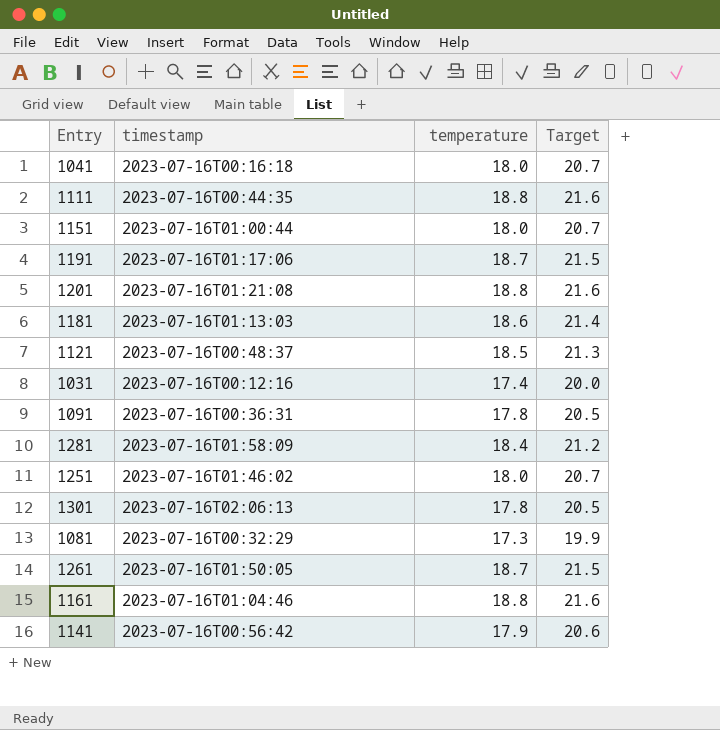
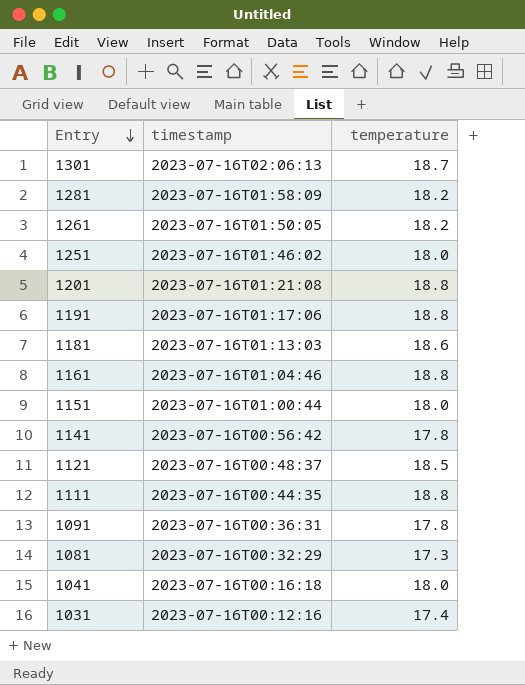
row order: none -> Entry descending
column Target | formula: [temperature] * 1.15 -> none
1301 | temperature: 17.8 -> 18.7
1281 | temperature: 18.4 -> 18.2
1261 | temperature: 18.7 -> 18.2
1191 | temperature: 18.7 -> 18.8
1141 | temperature: 17.9 -> 17.8

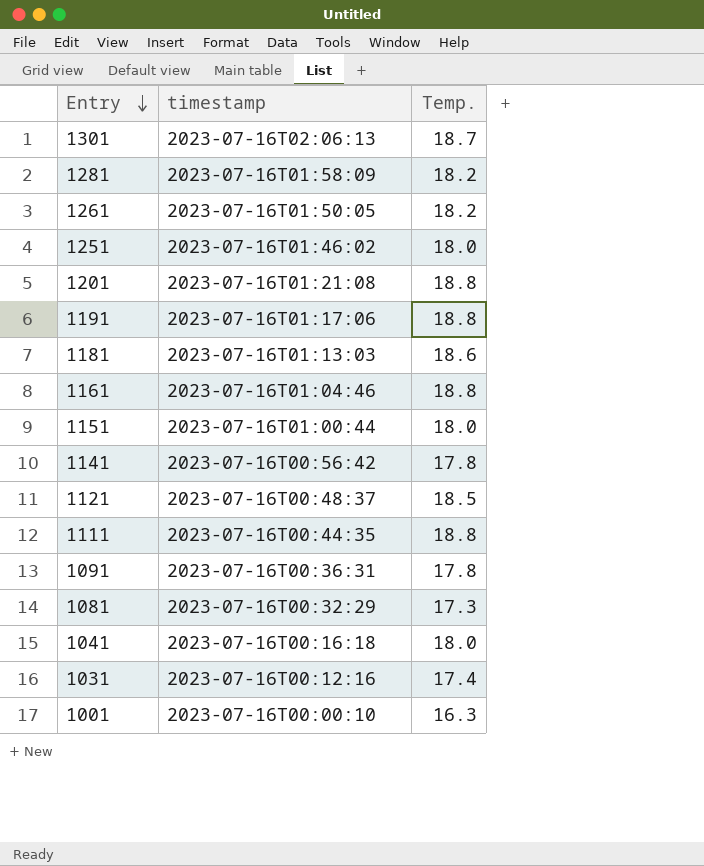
column name: temperature -> Temp.
row 1001: none -> 2023-07-16T00:00:10 | 16.3

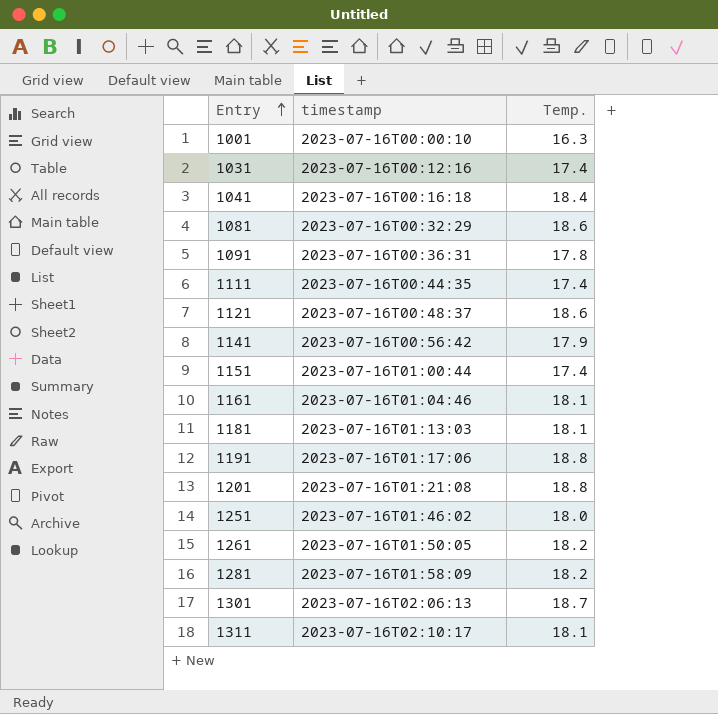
row order: Entry descending -> Entry ascending
1041 | Temp.: 18.0 -> 18.4
1081 | Temp.: 17.3 -> 18.6
1111 | Temp.: 18.8 -> 17.4
1121 | Temp.: 18.5 -> 18.6
1141 | Temp.: 17.8 -> 17.9
1151 | Temp.: 18.0 -> 17.4
1161 | Temp.: 18.8 -> 18.1
1181 | Temp.: 18.6 -> 18.1
row 1311: none -> 2023-07-16T02:10:17 | 18.1

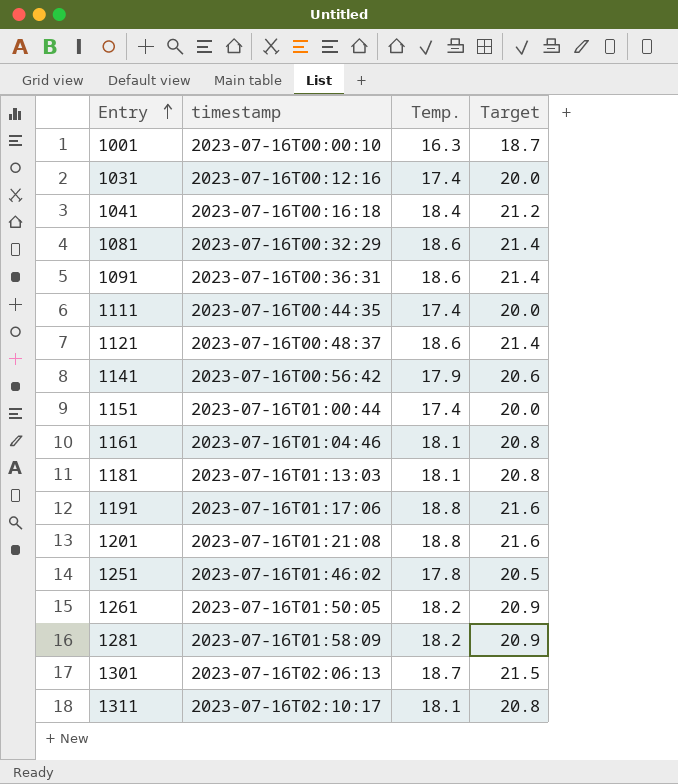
column Target | formula: none -> [Temp.] * 1.15
1091 | Temp.: 17.8 -> 18.6
1251 | Temp.: 18.0 -> 17.8

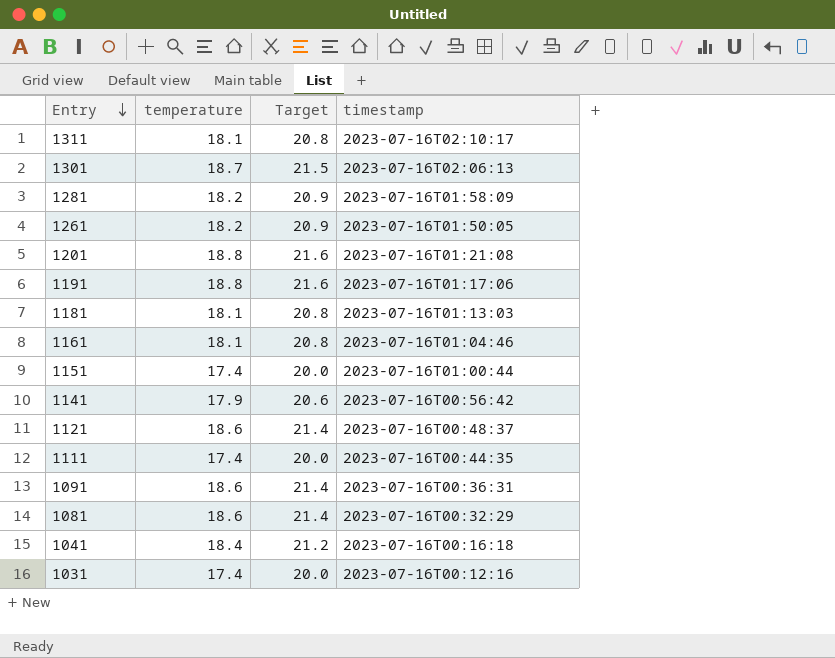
row order: Entry ascending -> Entry descending
column name: Temp. -> temperature
column timestamp | position: 2 -> 4
row 1001: 2023-07-16T00:00:10 | 16.3 | 18.7 -> none
row 1251: 2023-07-16T01:46:02 | 17.8 | 20.5 -> none

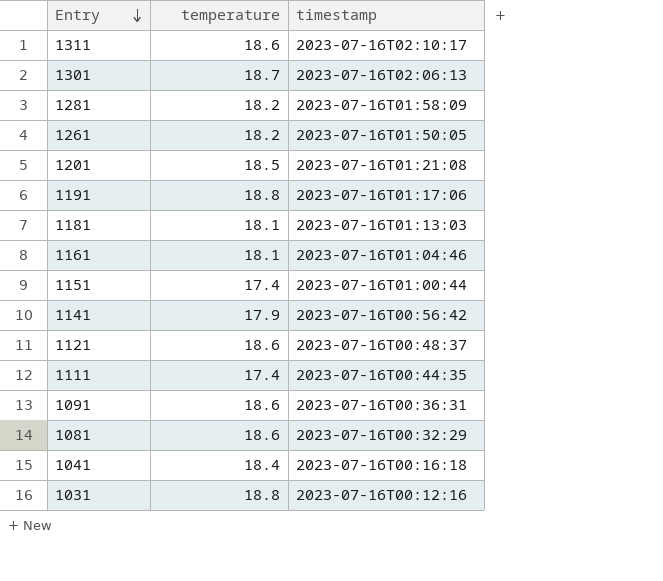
column Target | formula: [temperature] * 1.15 -> none
1311 | temperature: 18.1 -> 18.6
1201 | temperature: 18.8 -> 18.5
1031 | temperature: 17.4 -> 18.8

